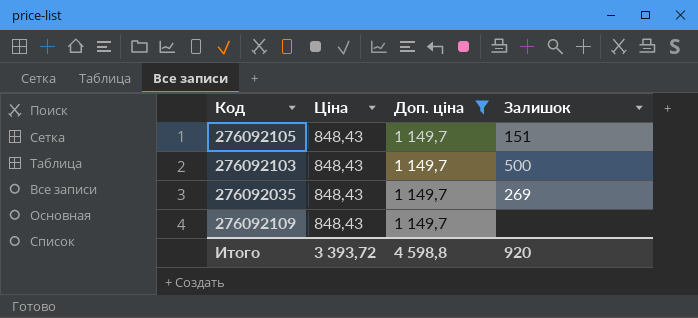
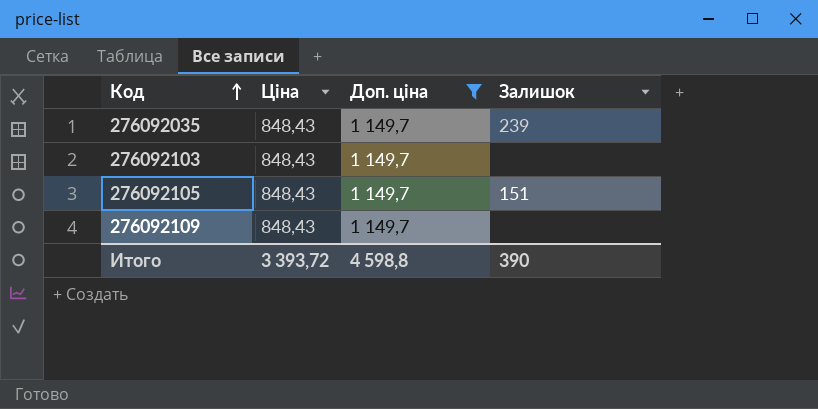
row order: none -> Код ascending
276092035 | Залишок: 269 -> 239
276092103 | Залишок: 500 -> none
Итого | Залишок: 920 -> 390

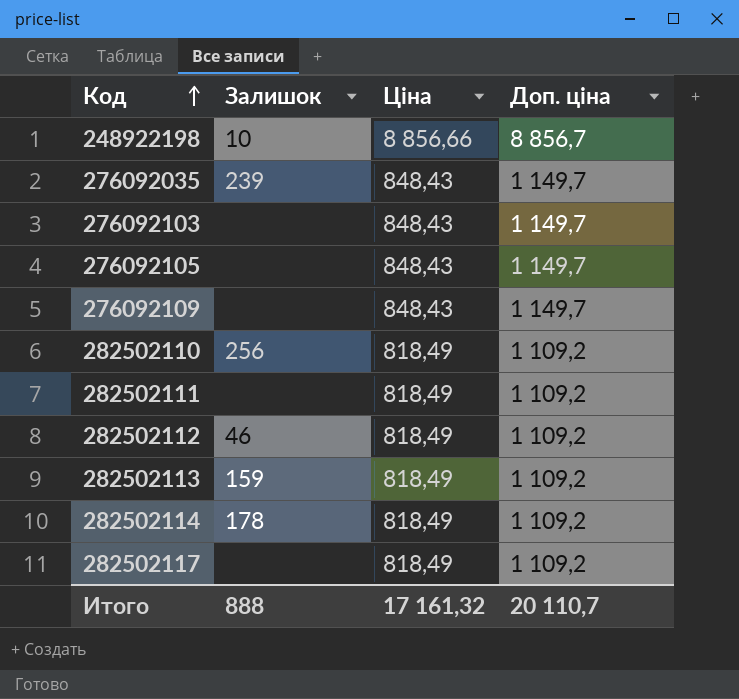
filter: Доп. ціна = 1 149,7 -> none
column Залишок | position: 4 -> 2
276092105 | Залишок: 151 -> none
Итого | Залишок: 390 -> 888
Итого | Ціна: 3 393,72 -> 17 161,32
Итого | Доп. ціна: 4 598,8 -> 20 110,7

